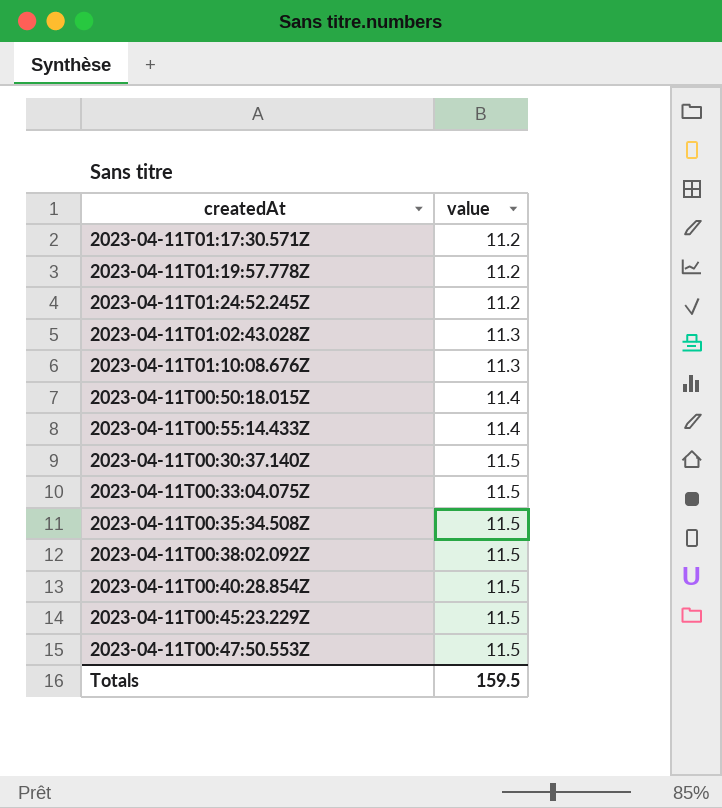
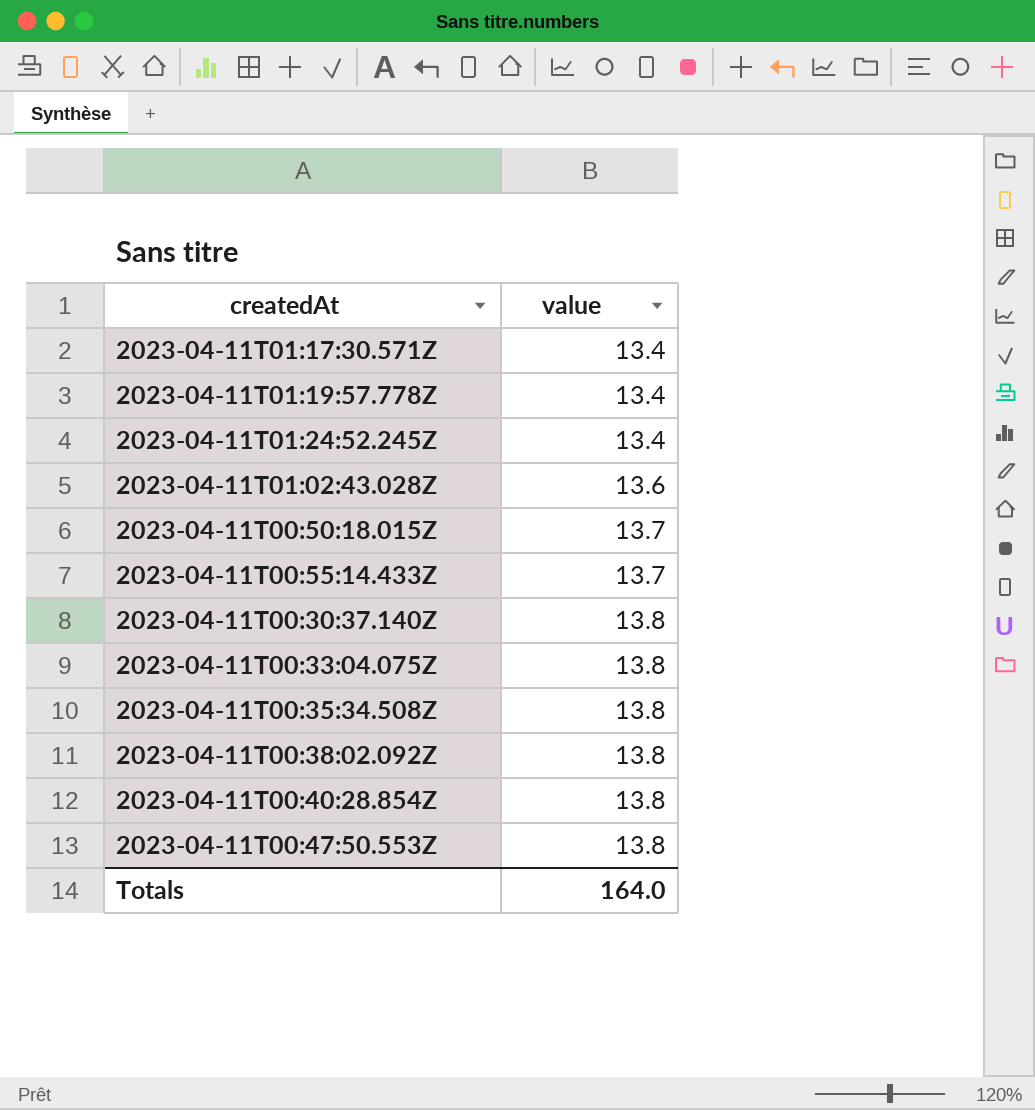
row 2023-04-11T01:10:08.676Z: 11.3 -> none
row 2023-04-11T00:45:23.229Z: 11.5 -> none
2023-04-11T01:17:30.571Z | value: 11.2 -> 13.4
2023-04-11T01:19:57.778Z | value: 11.2 -> 13.4
2023-04-11T01:24:52.245Z | value: 11.2 -> 13.4
2023-04-11T01:02:43.028Z | value: 11.3 -> 13.6
2023-04-11T00:50:18.015Z | value: 11.4 -> 13.7
2023-04-11T00:55:14.433Z | value: 11.4 -> 13.7
2023-04-11T00:30:37.140Z | value: 11.5 -> 13.8
2023-04-11T00:33:04.075Z | value: 11.5 -> 13.8
2023-04-11T00:35:34.508Z | value: 11.5 -> 13.8
2023-04-11T00:38:02.092Z | value: 11.5 -> 13.8
2023-04-11T00:40:28.854Z | value: 11.5 -> 13.8
2023-04-11T00:47:50.553Z | value: 11.5 -> 13.8
Totals | value: 159.5 -> 164.0

